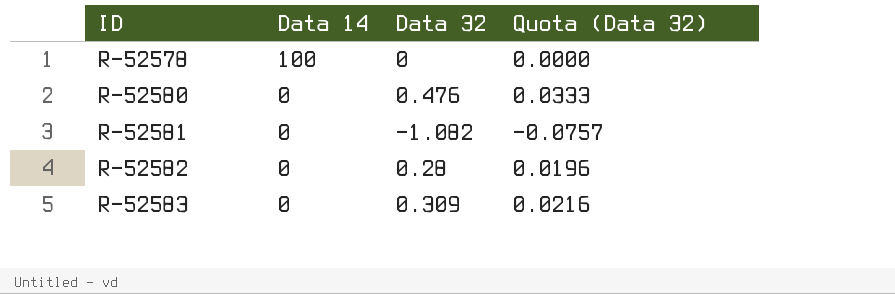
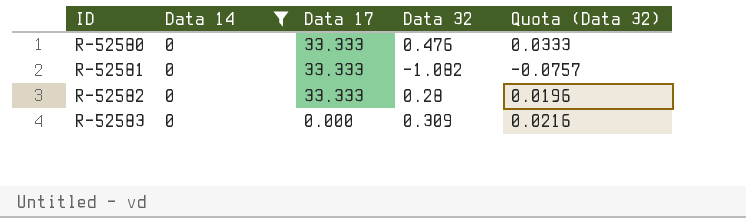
filter: none -> Data 14 = 0
column Data 17 | position: none -> 3

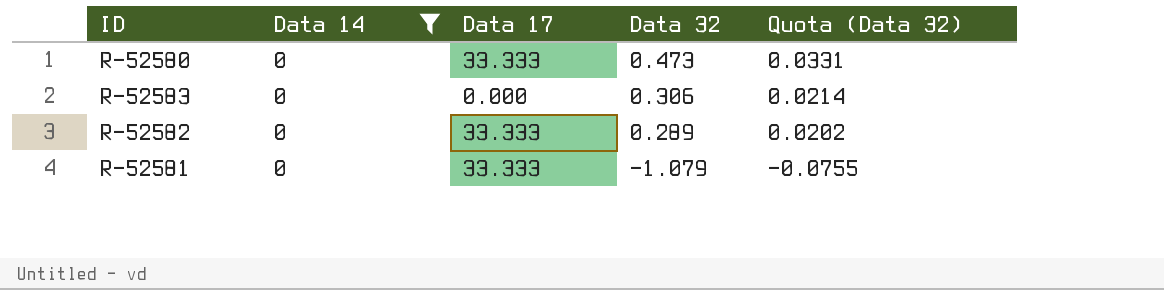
row order: ID ascending -> Data 32 descending
R-52580 | Data 32: 0.476 -> 0.473
R-52580 | Quota (Data 32): 0.0333 -> 0.0331
R-52583 | Data 32: 0.309 -> 0.306
R-52583 | Quota (Data 32): 0.0216 -> 0.0214
R-52582 | Data 32: 0.28 -> 0.289
R-52582 | Quota (Data 32): 0.0196 -> 0.0202
R-52581 | Data 32: -1.082 -> -1.079
R-52581 | Quota (Data 32): -0.0757 -> -0.0755

